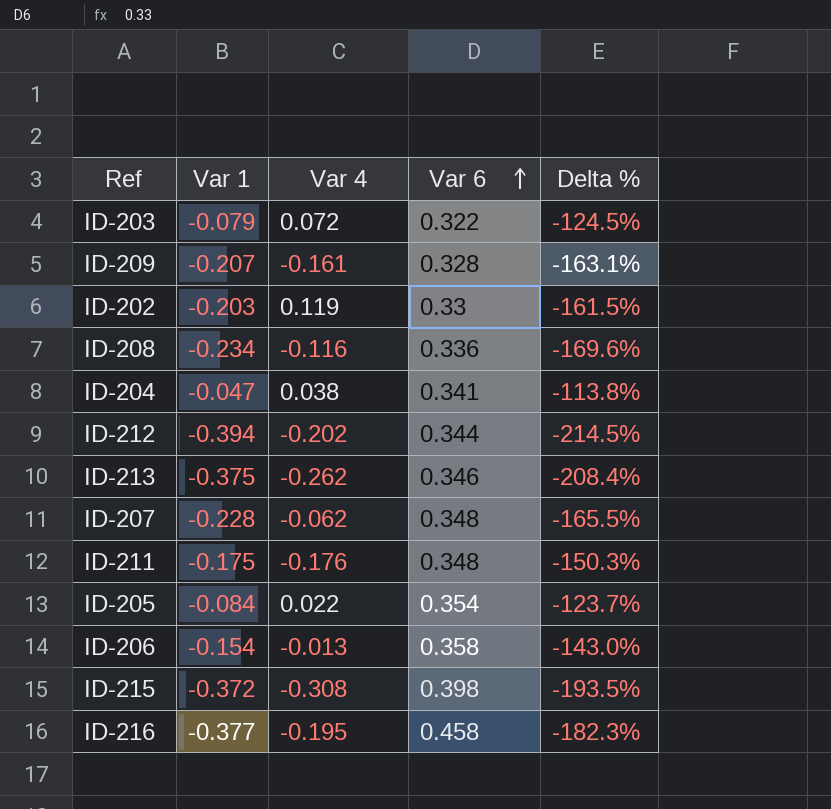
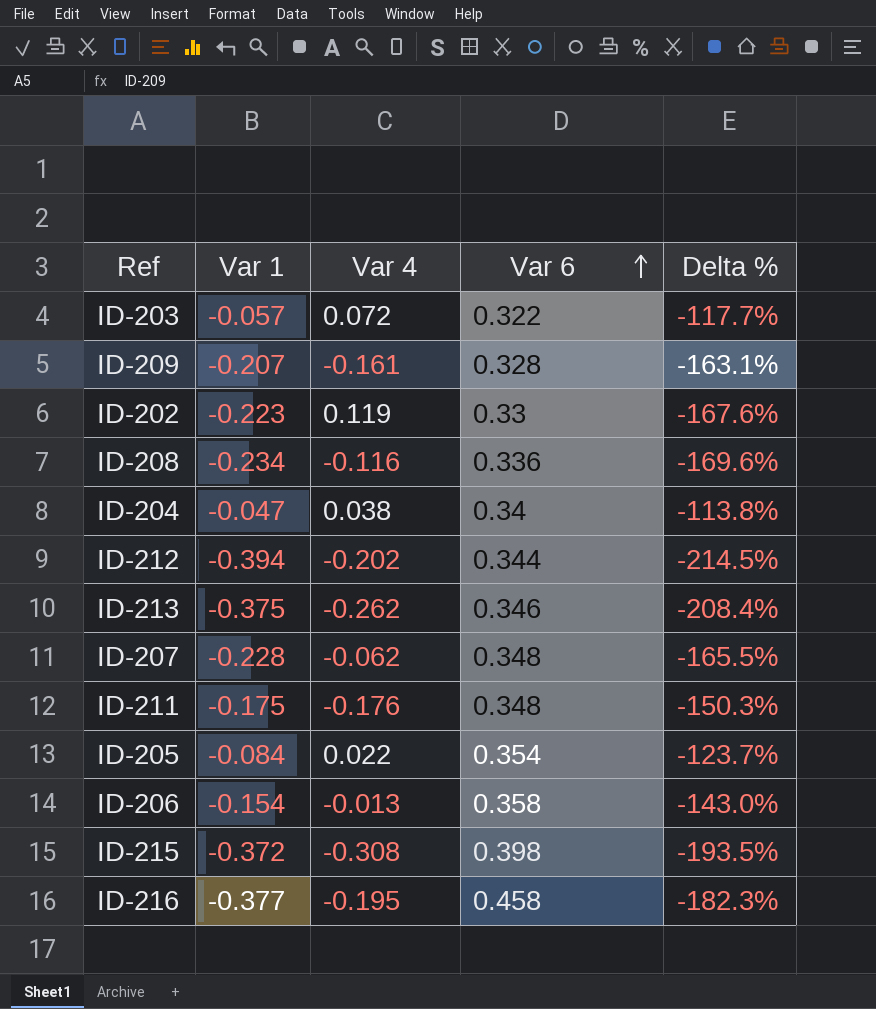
ID-203 | Var 1: -0.079 -> -0.057
ID-203 | Delta %: -124.5% -> -117.7%
ID-202 | Var 1: -0.203 -> -0.223
ID-202 | Delta %: -161.5% -> -167.6%
ID-204 | Var 6: 0.341 -> 0.34

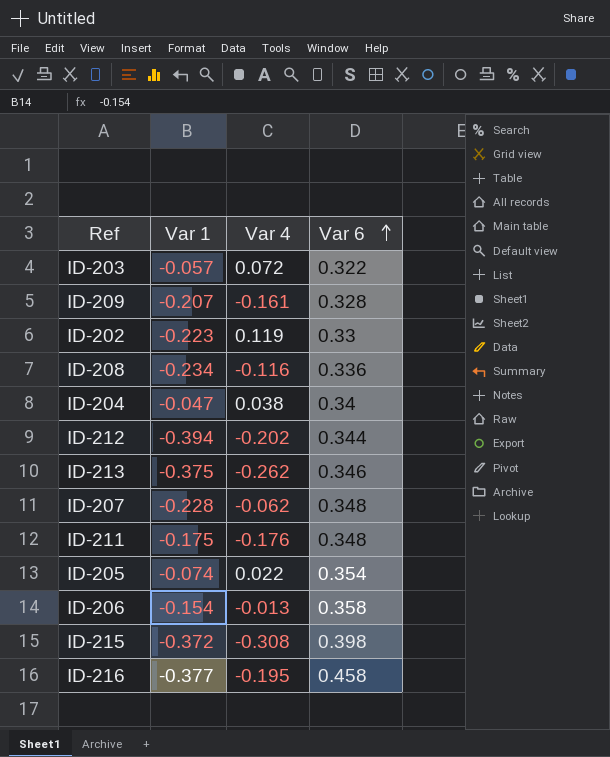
column Delta % | formula: ([Var 1] - [Var 6]) / [Var 6] -> none
ID-205 | Var 1: -0.084 -> -0.074

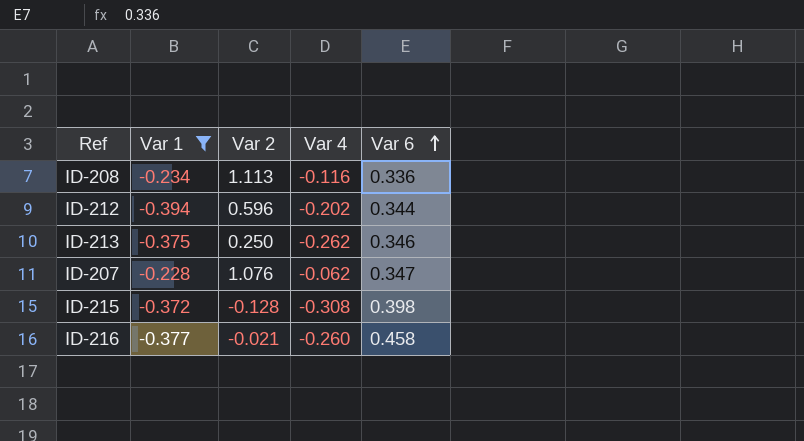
filter: none -> Var 1 <= -0.228
column Var 2 | position: none -> 3
ID-207 | Var 6: 0.348 -> 0.347
ID-216 | Var 4: -0.195 -> -0.260

